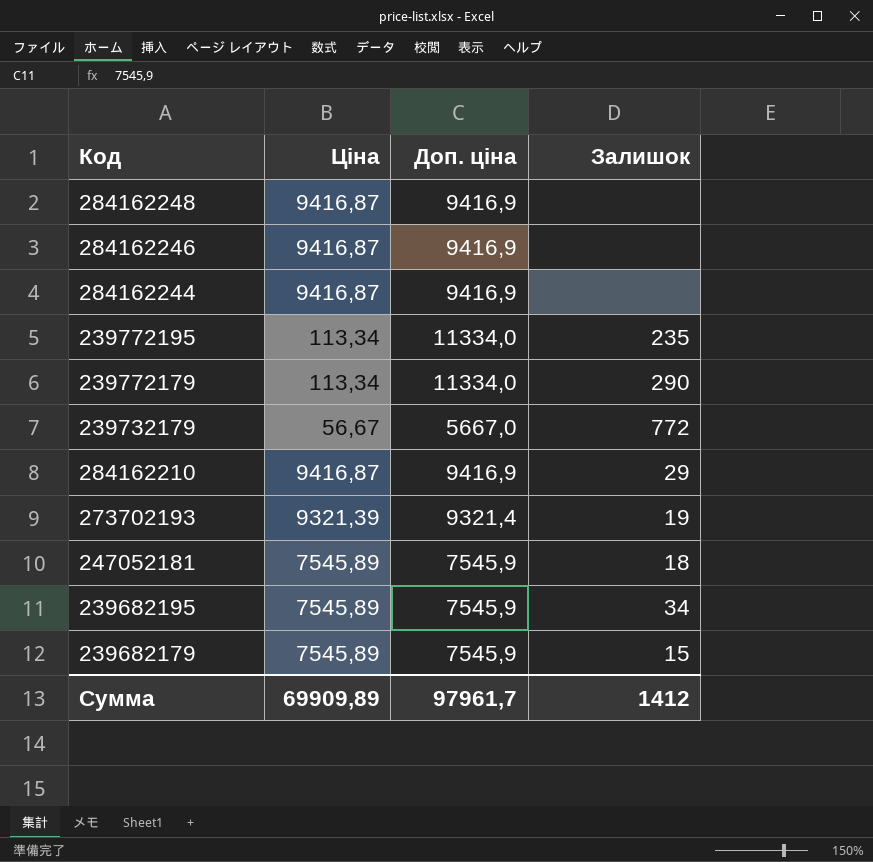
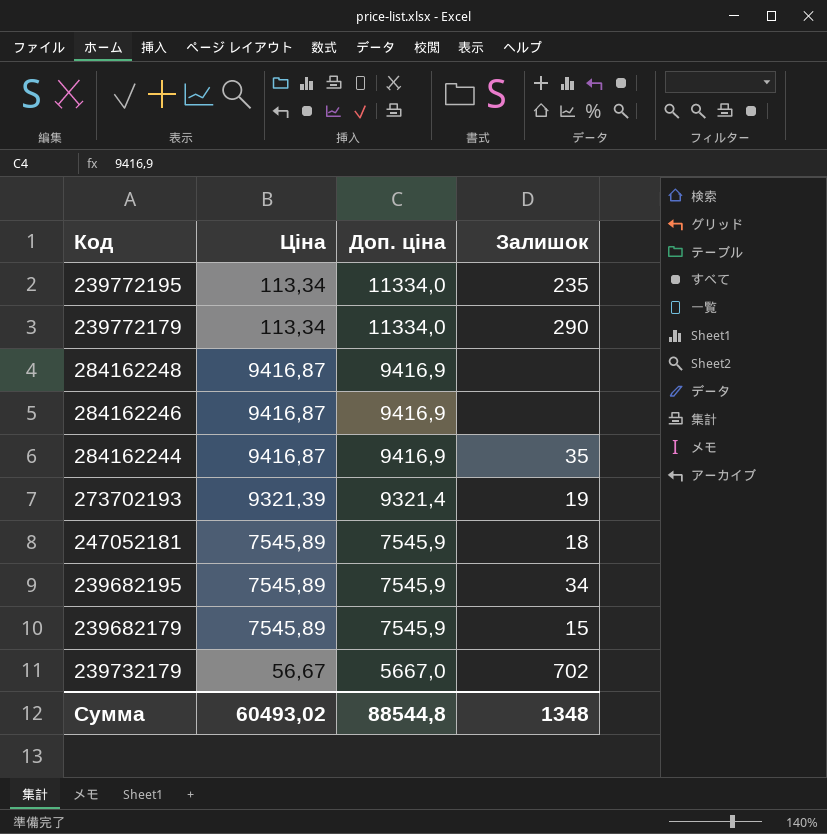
row order: none -> Доп. ціна descending
row 284162210: 9416,87 | 9416,9 | 29 -> none
284162244 | Залишок: none -> 35
239732179 | Залишок: 772 -> 702
Сумма | Ціна: 69909,89 -> 60493,02
Сумма | Доп. ціна: 97961,7 -> 88544,8
Сумма | Залишок: 1412 -> 1348

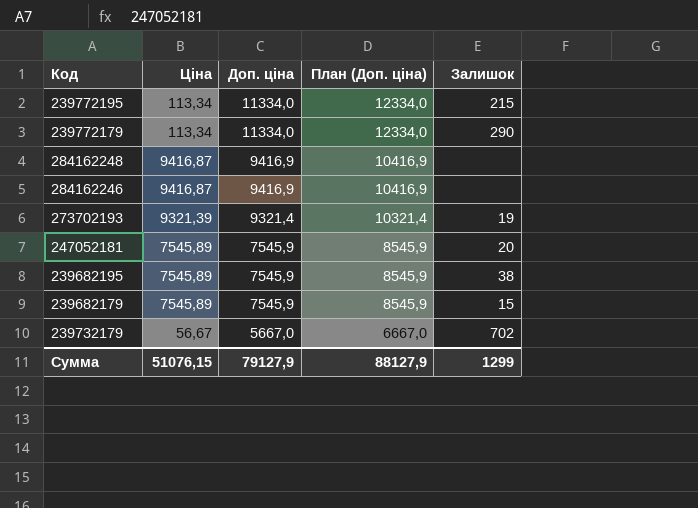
column План (Доп. ціна) | formula: none -> [Доп. ціна] + 1000
row 284162244: 9416,87 | 9416,9 | 35 -> none
239772195 | Залишок: 235 -> 215
247052181 | Залишок: 18 -> 20
239682195 | Залишок: 34 -> 38
Сумма | Ціна: 60493,02 -> 51076,15
Сумма | Доп. ціна: 88544,8 -> 79127,9
Сумма | Залишок: 1348 -> 1299

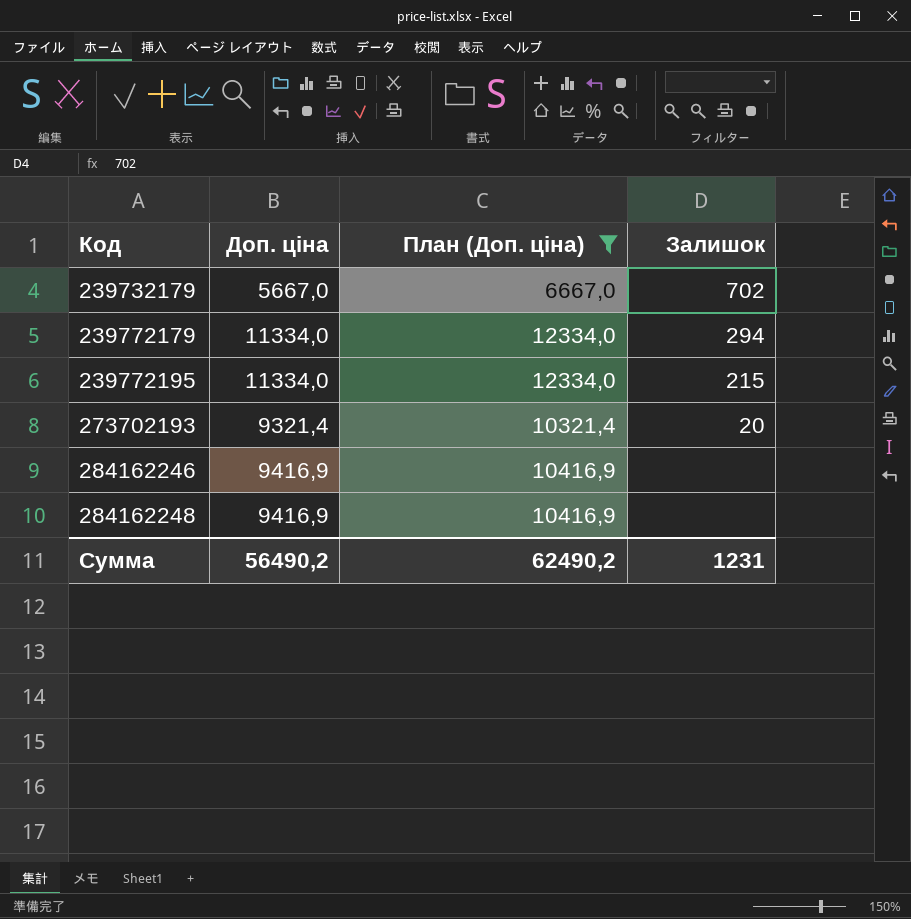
filter: none -> План (Доп. ціна) != 8545,9
row order: Доп. ціна descending -> Код ascending
column Ціна | position: 2 -> none
239772179 | Залишок: 290 -> 294
273702193 | Залишок: 19 -> 20
Сумма | Доп. ціна: 79127,9 -> 56490,2
Сумма | План (Доп. ціна): 88127,9 -> 62490,2
Сумма | Залишок: 1299 -> 1231

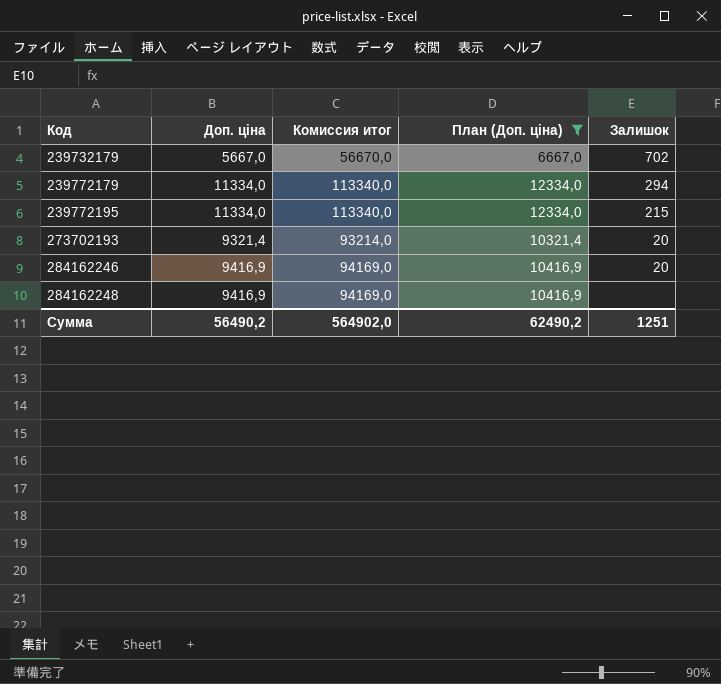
column Комиссия итог | formula: none -> [Доп. ціна] * 10
284162246 | Залишок: none -> 20
Сумма | Залишок: 1231 -> 1251

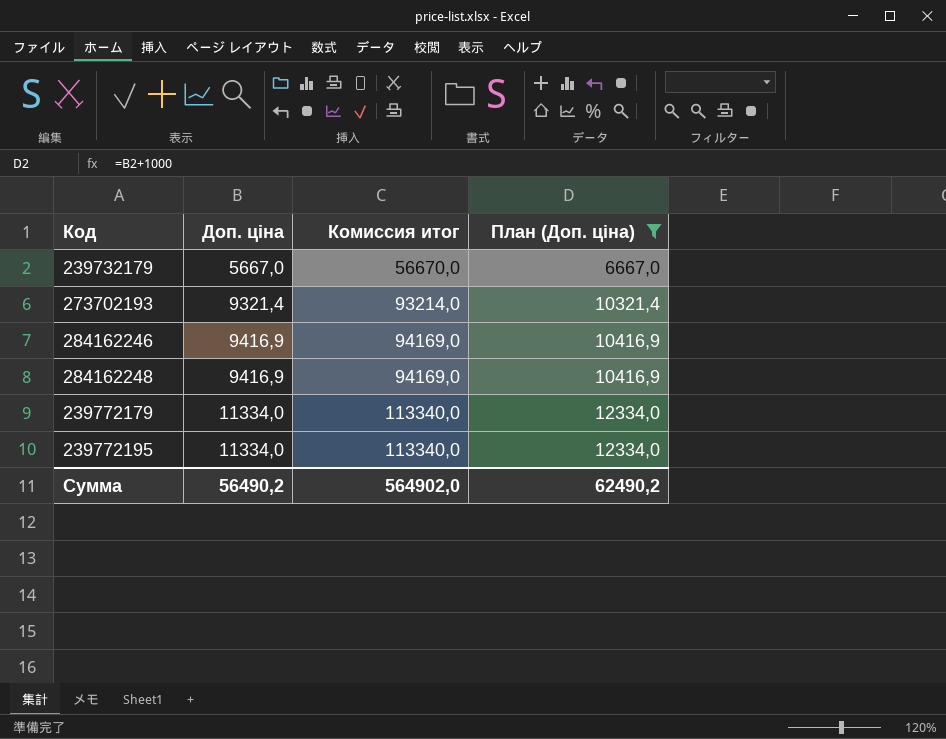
row order: Код ascending -> Доп. ціна ascending
column Залишок | position: 5 -> none

